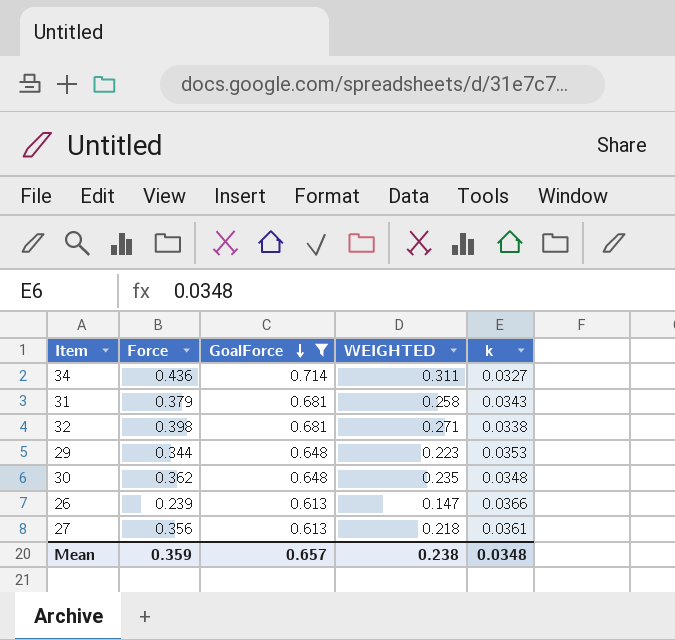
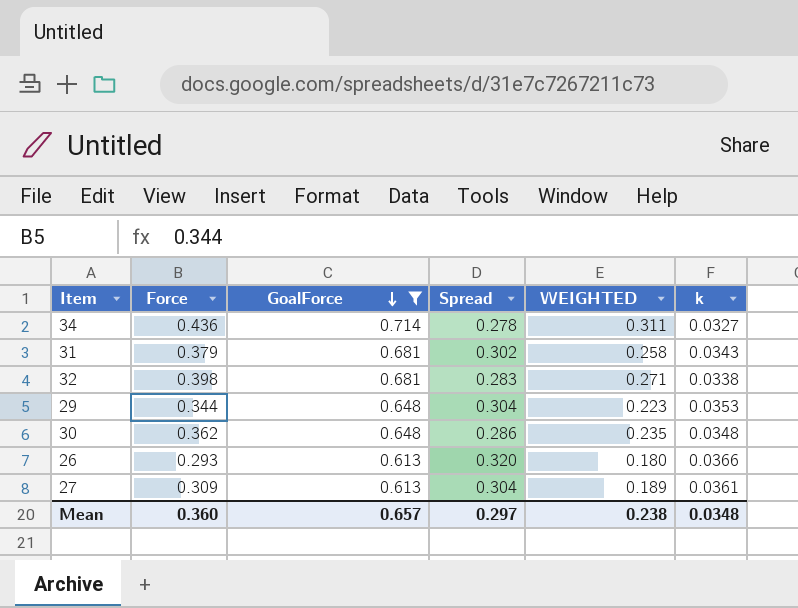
column Spread | formula: none -> [GoalForce] - [Force]
26 | Force: 0.239 -> 0.293
26 | WEIGHTED: 0.147 -> 0.180
27 | Force: 0.356 -> 0.309
27 | WEIGHTED: 0.218 -> 0.189
Mean | Force: 0.359 -> 0.360

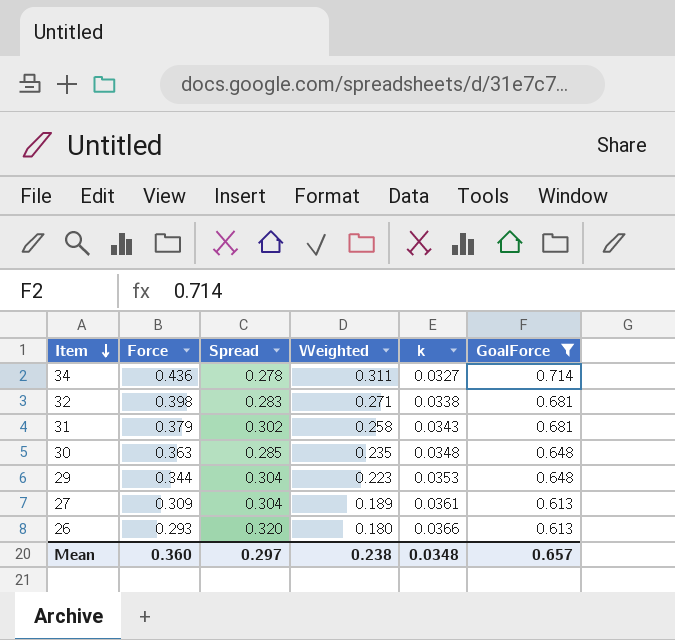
row order: GoalForce descending -> Item descending
column name: WEIGHTED -> Weighted
column GoalForce | position: 3 -> 6
30 | Force: 0.362 -> 0.363
30 | Spread: 0.286 -> 0.285

